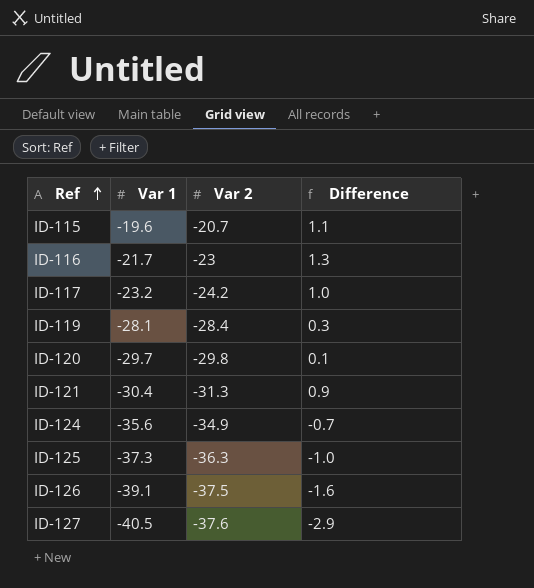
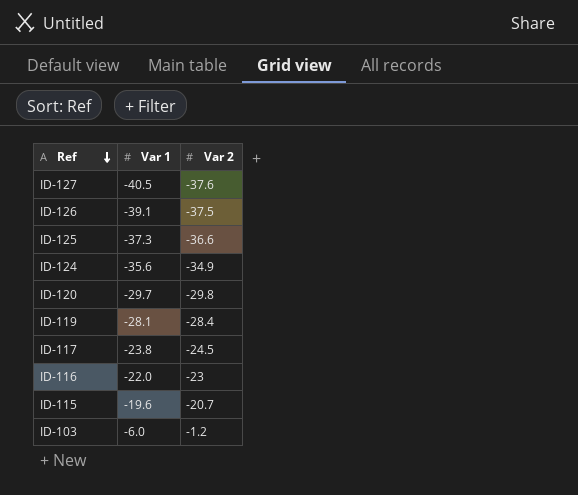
row order: Ref ascending -> Ref descending
column Difference | formula: [Var 1] - [Var 2] -> none
row ID-121: -30.4 | -31.3 | 0.9 -> none
ID-125 | Var 2: -36.3 -> -36.6
ID-117 | Var 1: -23.2 -> -23.8
ID-117 | Var 2: -24.2 -> -24.5
ID-116 | Var 1: -21.7 -> -22.0
row ID-103: none -> -6.0 | -1.2

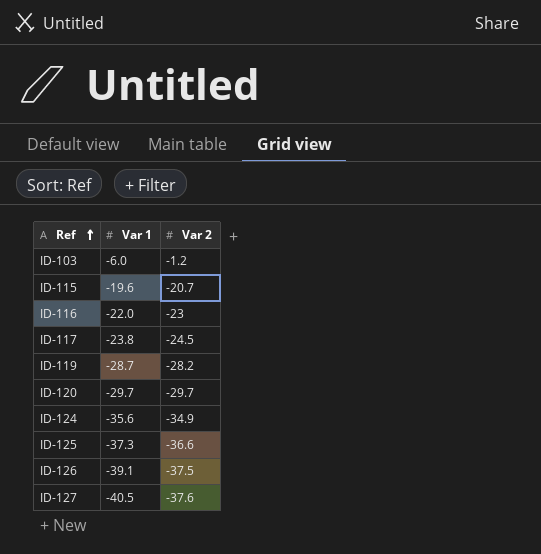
row order: Ref descending -> Ref ascending
ID-119 | Var 1: -28.1 -> -28.7
ID-119 | Var 2: -28.4 -> -28.2
ID-120 | Var 2: -29.8 -> -29.7

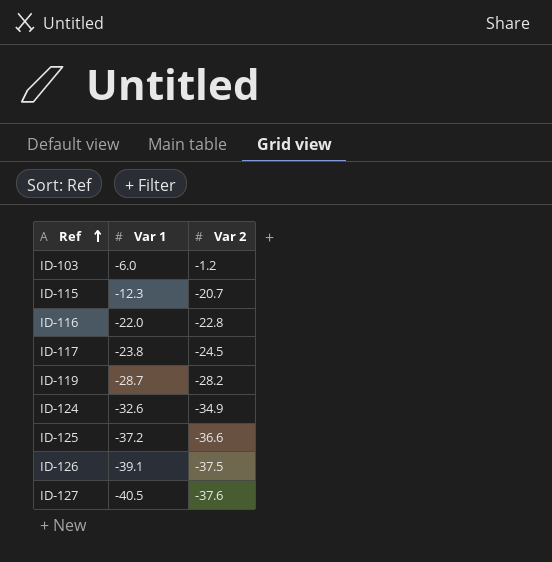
row ID-120: -29.7 | -29.7 -> none
ID-115 | Var 1: -19.6 -> -12.3
ID-116 | Var 2: -23 -> -22.8
ID-124 | Var 1: -35.6 -> -32.6
ID-125 | Var 1: -37.3 -> -37.2

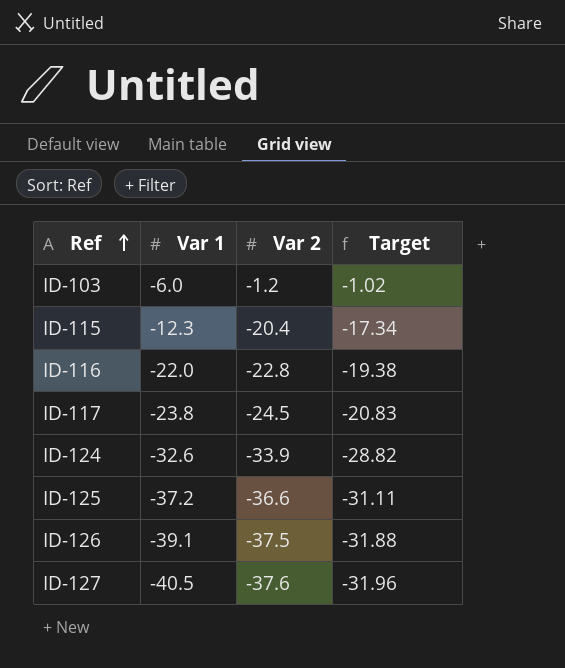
column Target | formula: none -> [Var 2] * 0.85
row ID-119: -28.7 | -28.2 -> none
ID-115 | Var 2: -20.7 -> -20.4
ID-124 | Var 2: -34.9 -> -33.9

